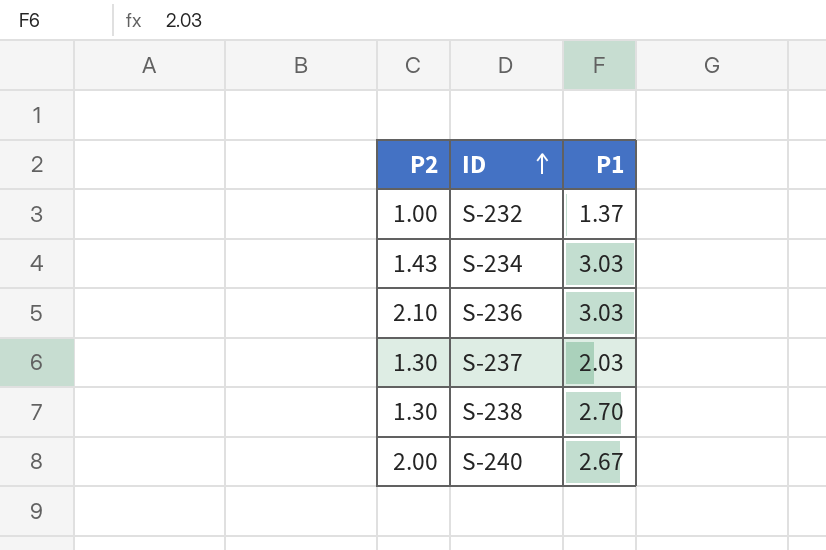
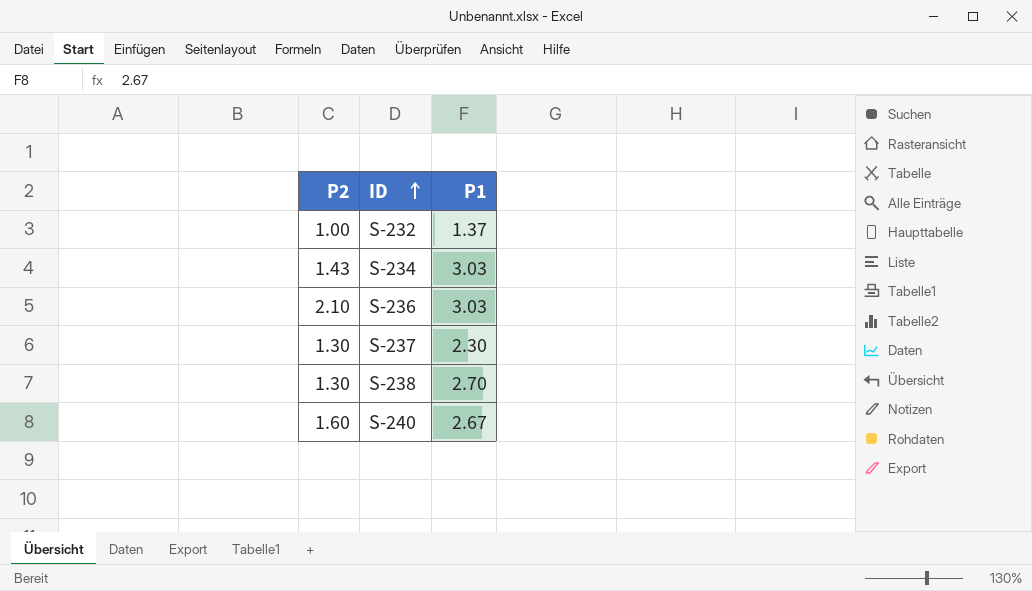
S-237 | P1: 2.03 -> 2.30
S-240 | P2: 2.00 -> 1.60

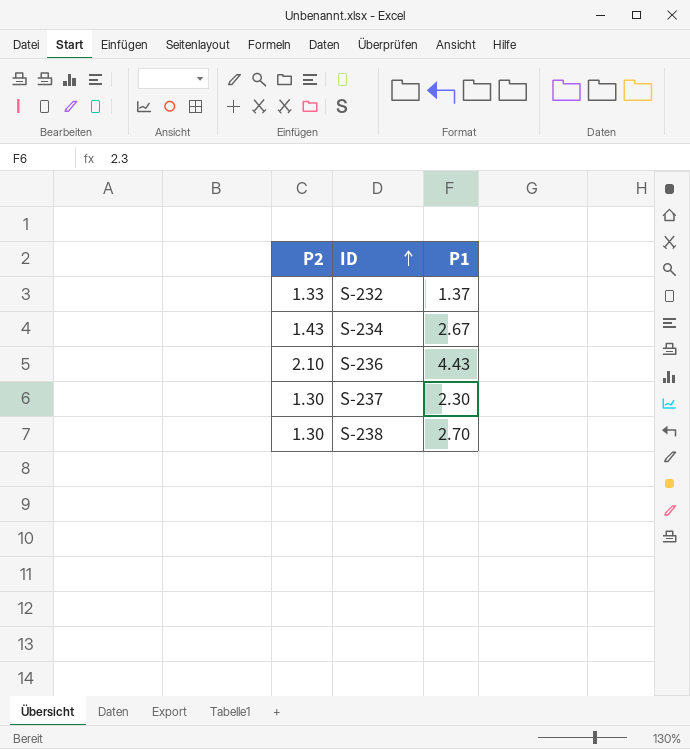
row S-240: 1.60 | 2.67 -> none
S-232 | P2: 1.00 -> 1.33
S-234 | P1: 3.03 -> 2.67
S-236 | P1: 3.03 -> 4.43

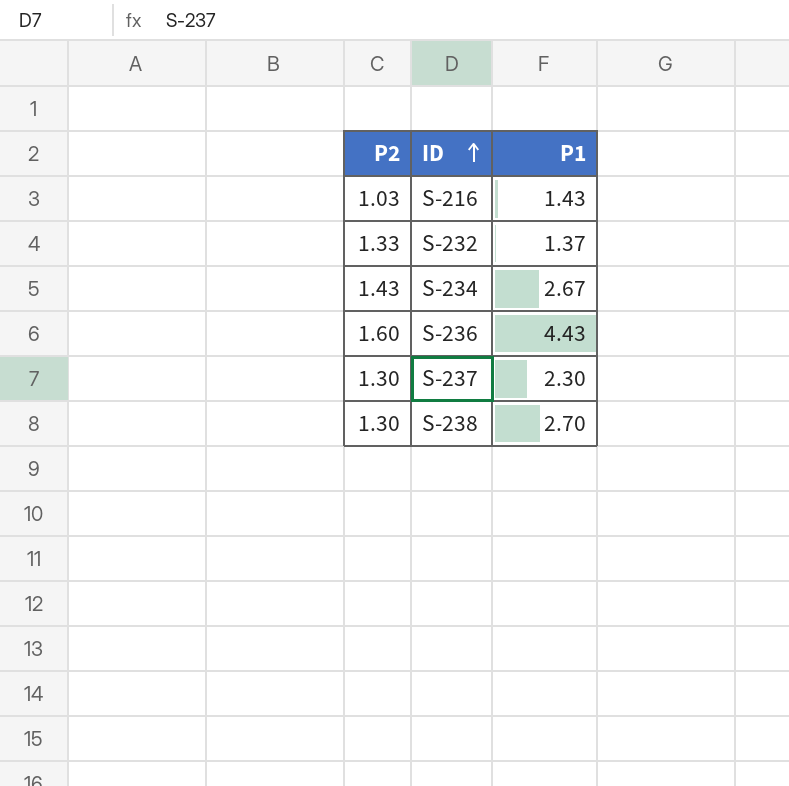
row S-216: none -> 1.03 | 1.43
S-236 | P2: 2.10 -> 1.60

